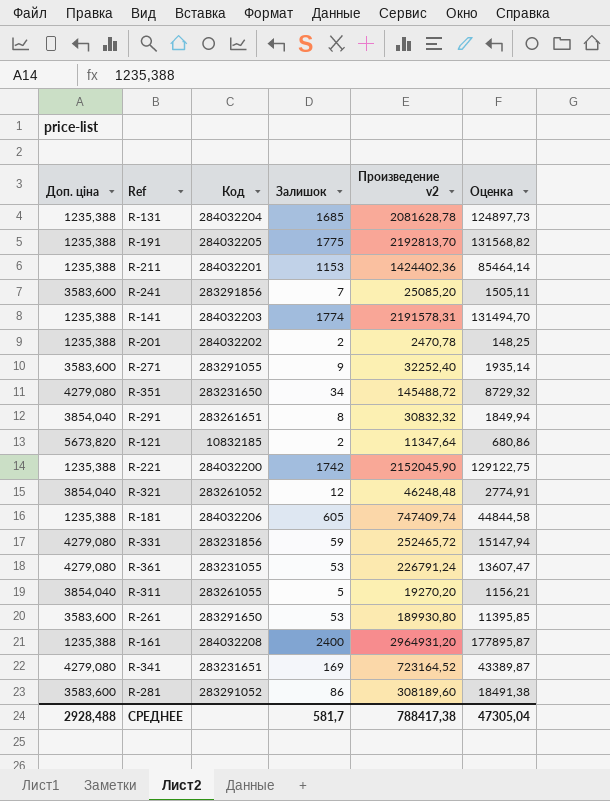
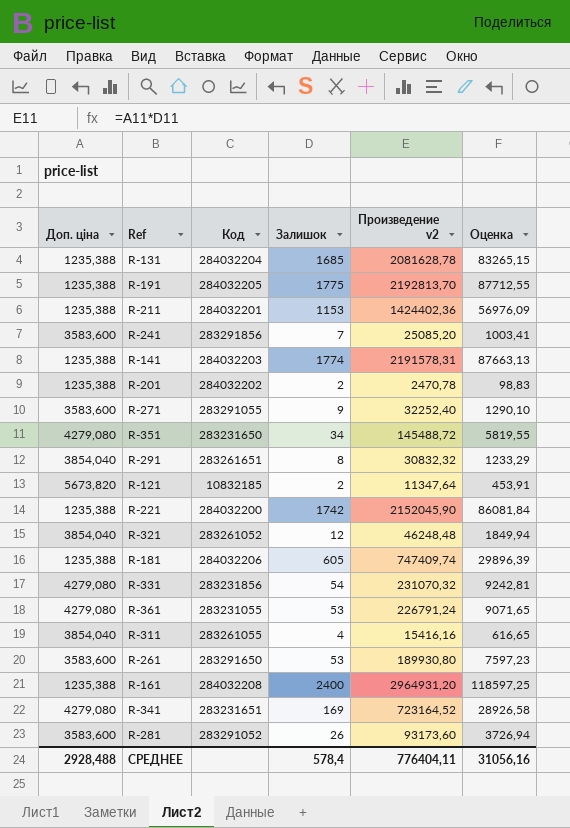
column Оценка | formula: [Произведение v2] * 0,06 -> [Произведение v2] * 0,04
R-331 | Залишок: 59 -> 54
R-331 | Произведение v2: 252465,72 -> 231070,32
R-311 | Залишок: 5 -> 4
R-311 | Произведение v2: 19270,20 -> 15416,16
R-281 | Залишок: 86 -> 26
R-281 | Произведение v2: 308189,60 -> 93173,60
СРЕДНЕЕ | Залишок: 581,7 -> 578,4
СРЕДНЕЕ | Произведение v2: 788417,38 -> 776404,11
СРЕДНЕЕ | Оценка: 47305,04 -> 31056,16

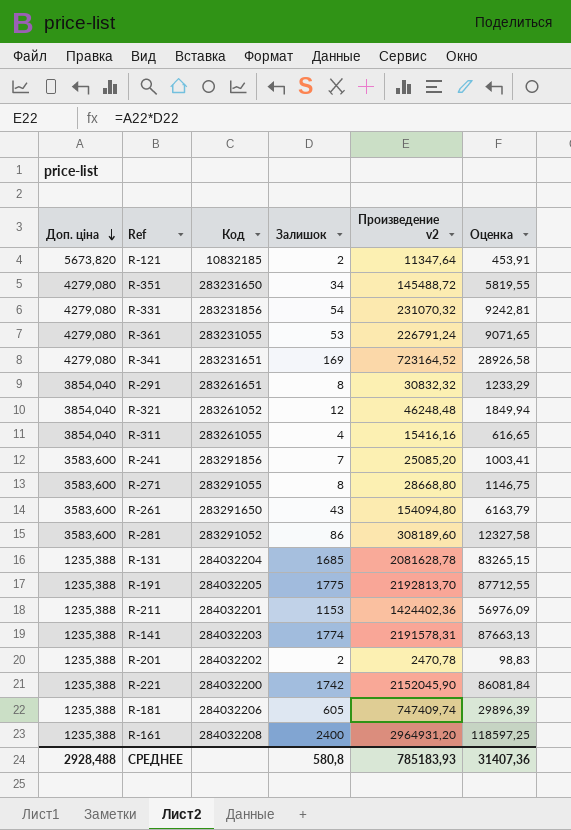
row order: none -> Доп. ціна descending
R-271 | Залишок: 9 -> 8
R-271 | Произведение v2: 32252,40 -> 28668,80
R-271 | Оценка: 1290,10 -> 1146,75
R-261 | Залишок: 53 -> 43
R-261 | Произведение v2: 189930,80 -> 154094,80
R-261 | Оценка: 7597,23 -> 6163,79
R-281 | Залишок: 26 -> 86
R-281 | Произведение v2: 93173,60 -> 308189,60
R-281 | Оценка: 3726,94 -> 12327,58
СРЕДНЕЕ | Залишок: 578,4 -> 580,8
СРЕДНЕЕ | Произведение v2: 776404,11 -> 785183,93
СРЕДНЕЕ | Оценка: 31056,16 -> 31407,36

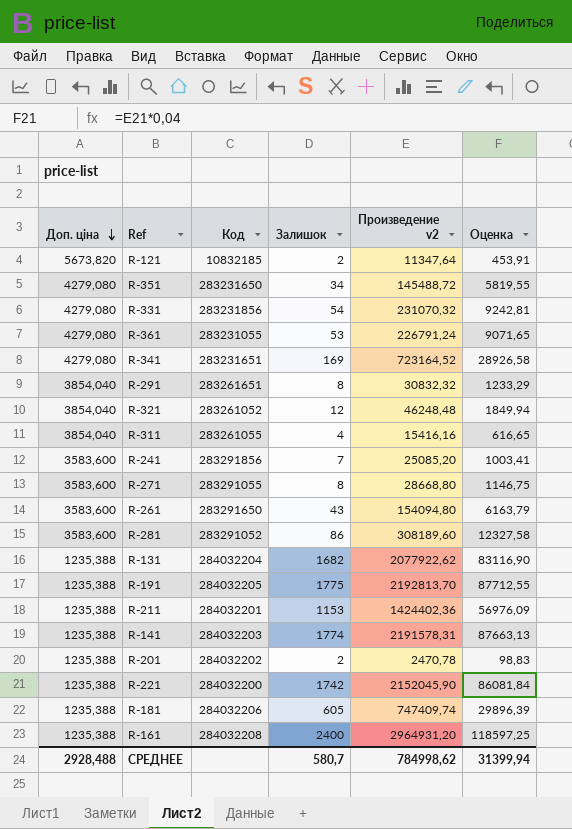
R-131 | Залишок: 1685 -> 1682
R-131 | Произведение v2: 2081628,78 -> 2077922,62
R-131 | Оценка: 83265,15 -> 83116,90
СРЕДНЕЕ | Залишок: 580,8 -> 580,7
СРЕДНЕЕ | Произведение v2: 785183,93 -> 784998,62
СРЕДНЕЕ | Оценка: 31407,36 -> 31399,94

